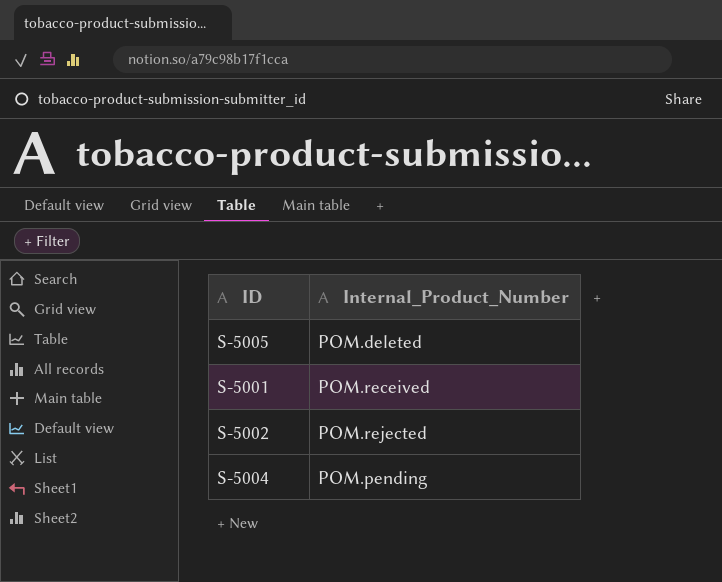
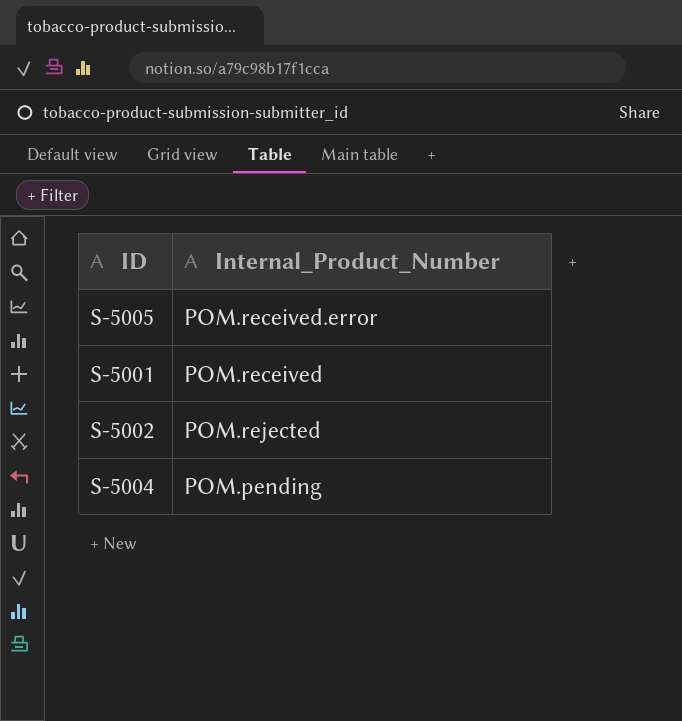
S-5005 | Internal_Product_Number: POM.deleted -> POM.received.error

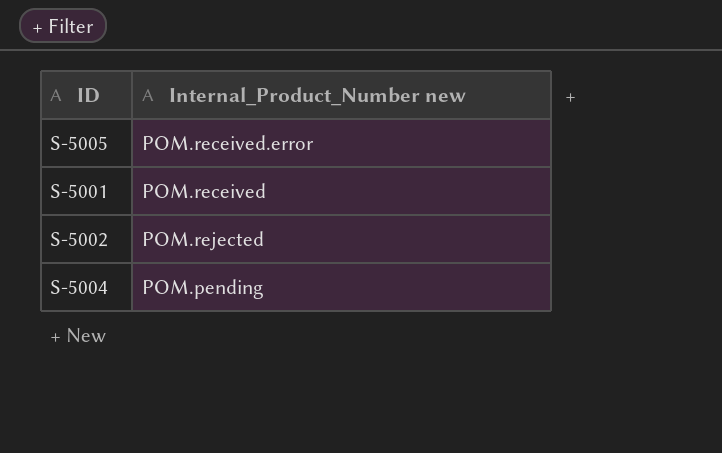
column name: Internal_Product_Number -> Internal_Product_Number new

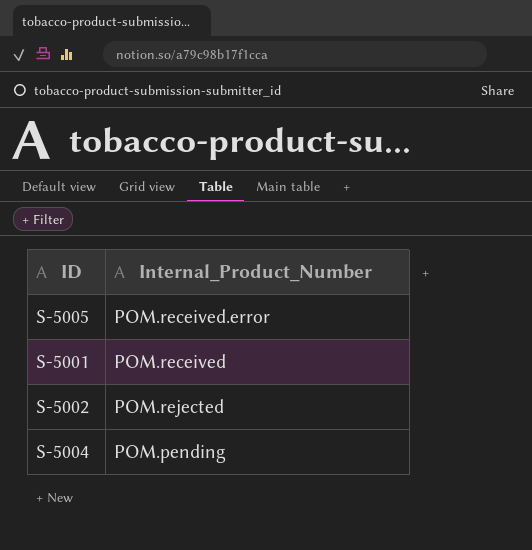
column name: Internal_Product_Number new -> Internal_Product_Number

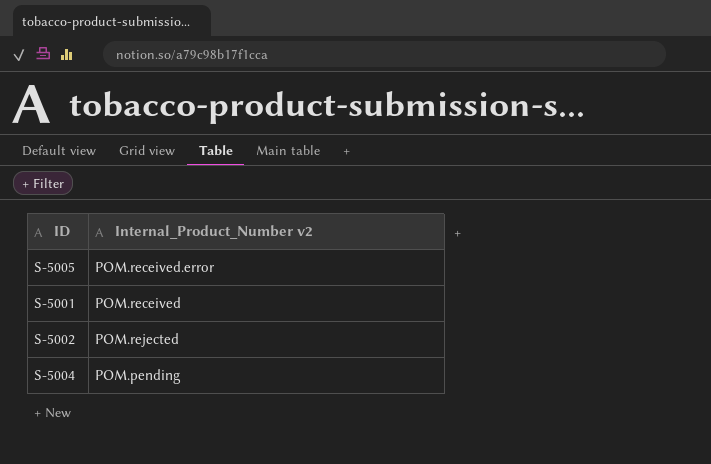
column name: Internal_Product_Number -> Internal_Product_Number v2

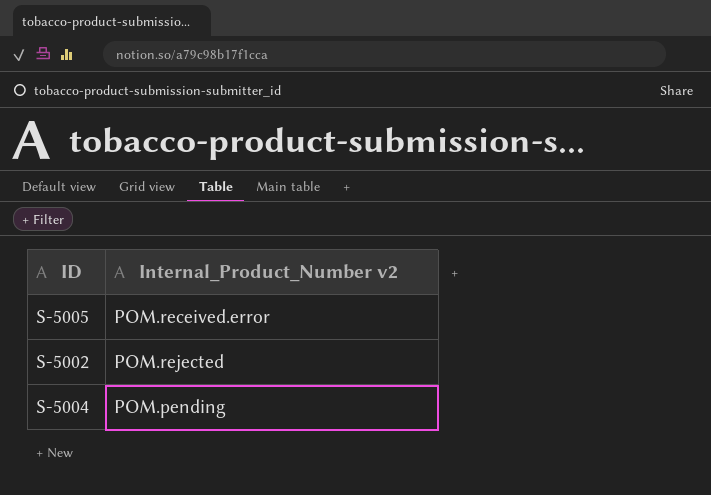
row S-5001: POM.received -> none

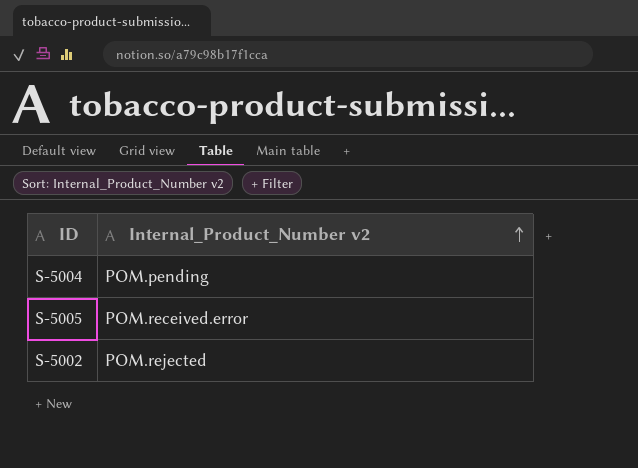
row order: none -> Internal_Product_Number v2 ascending

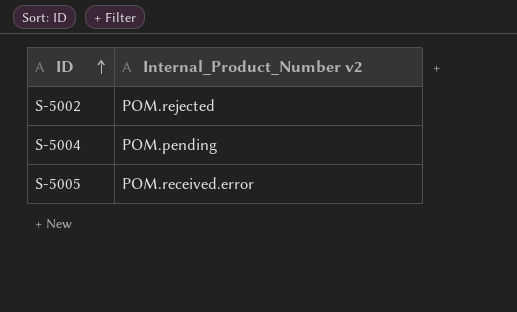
row order: Internal_Product_Number v2 ascending -> ID ascending

